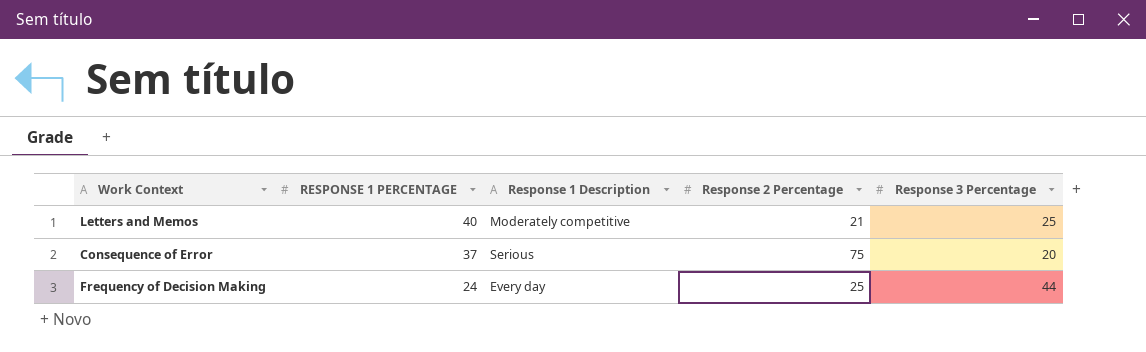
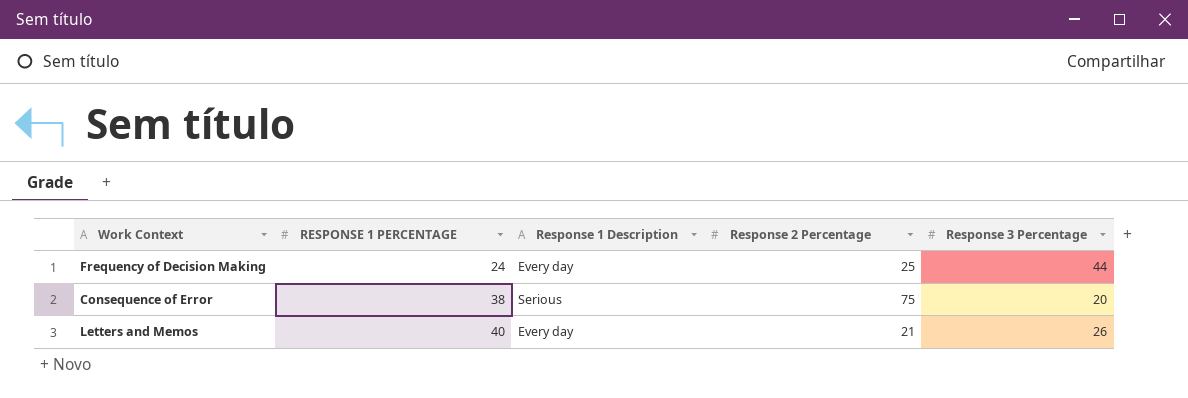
row order: RESPONSE 1 PERCENTAGE descending -> RESPONSE 1 PERCENTAGE ascending
Consequence of Error | RESPONSE 1 PERCENTAGE: 37 -> 38
Letters and Memos | Response 1 Description: Moderately competitive -> Every day
Letters and Memos | Response 3 Percentage: 25 -> 26

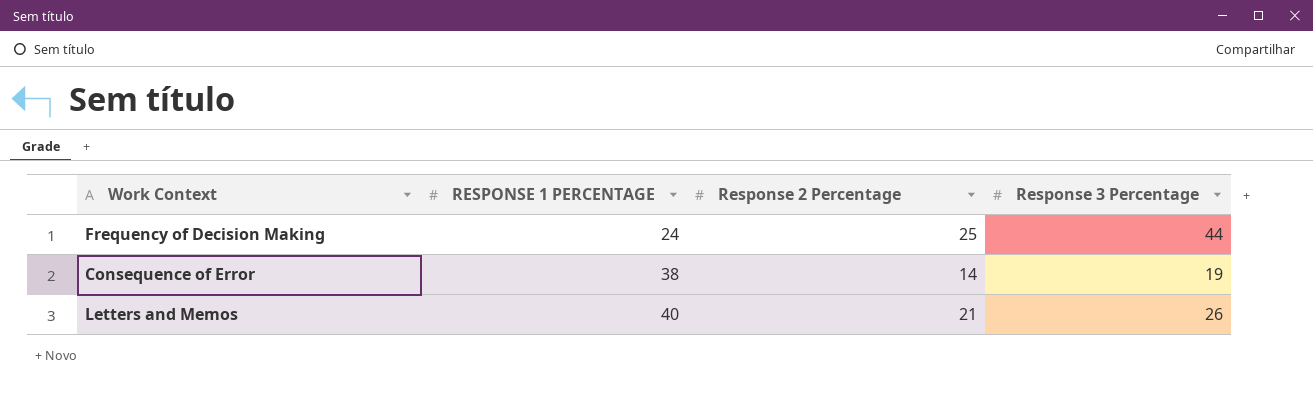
column Response 1 Description | position: 3 -> none
Consequence of Error | Response 2 Percentage: 75 -> 14
Consequence of Error | Response 3 Percentage: 20 -> 19

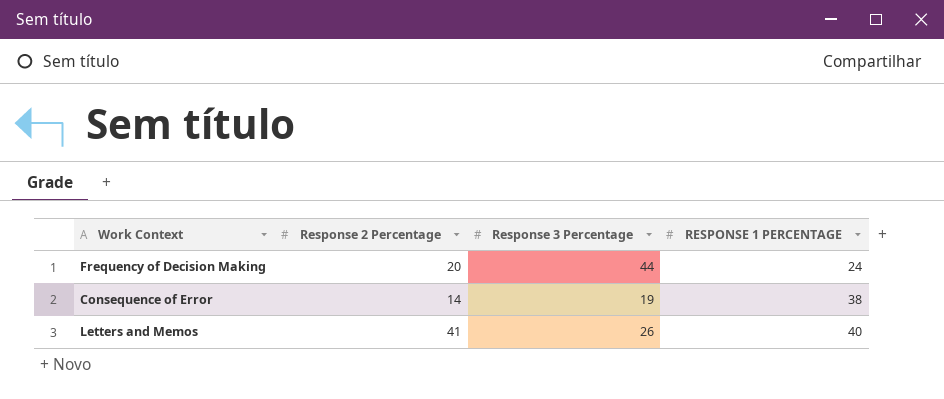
column RESPONSE 1 PERCENTAGE | position: 2 -> 4
Frequency of Decision Making | Response 2 Percentage: 25 -> 20
Letters and Memos | Response 2 Percentage: 21 -> 41

